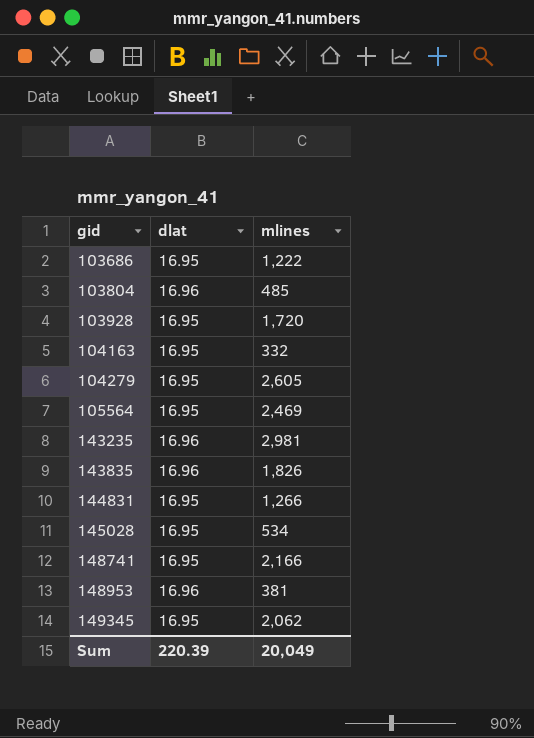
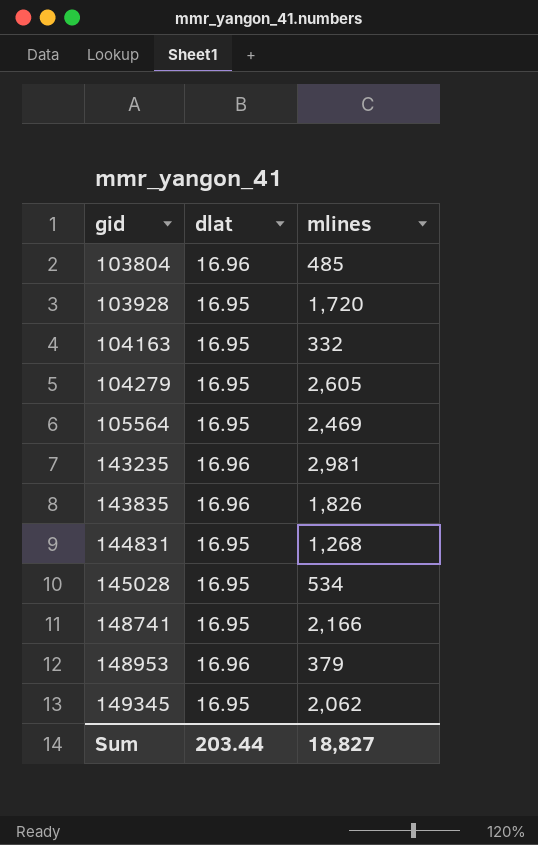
row 103686: 16.95 | 1,222 -> none
144831 | mlines: 1,266 -> 1,268
148953 | mlines: 381 -> 379
Sum | dlat: 220.39 -> 203.44
Sum | mlines: 20,049 -> 18,827

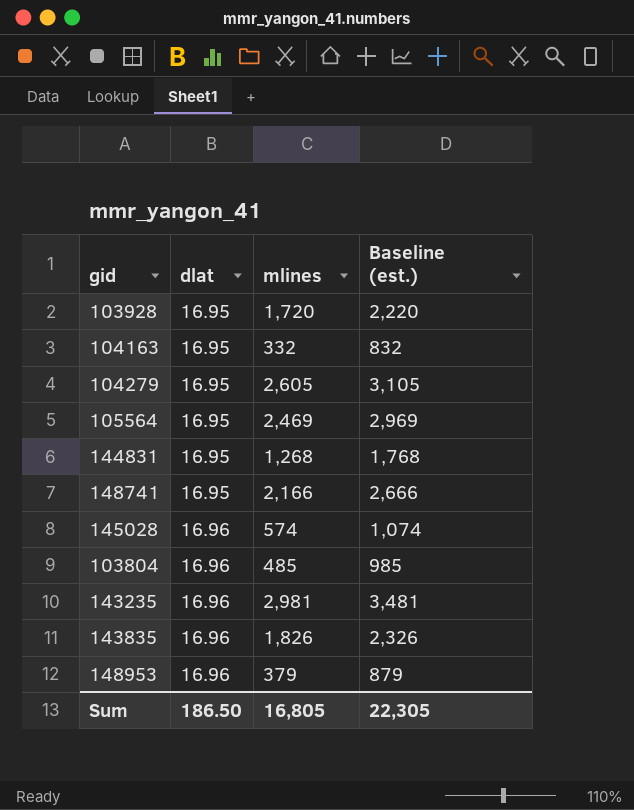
row order: gid ascending -> dlat ascending
column Baseline (est.) | formula: none -> [mlines] + 500
row 149345: 16.95 | 2,062 -> none
145028 | dlat: 16.95 -> 16.96
145028 | mlines: 534 -> 574
Sum | dlat: 203.44 -> 186.50
Sum | mlines: 18,827 -> 16,805

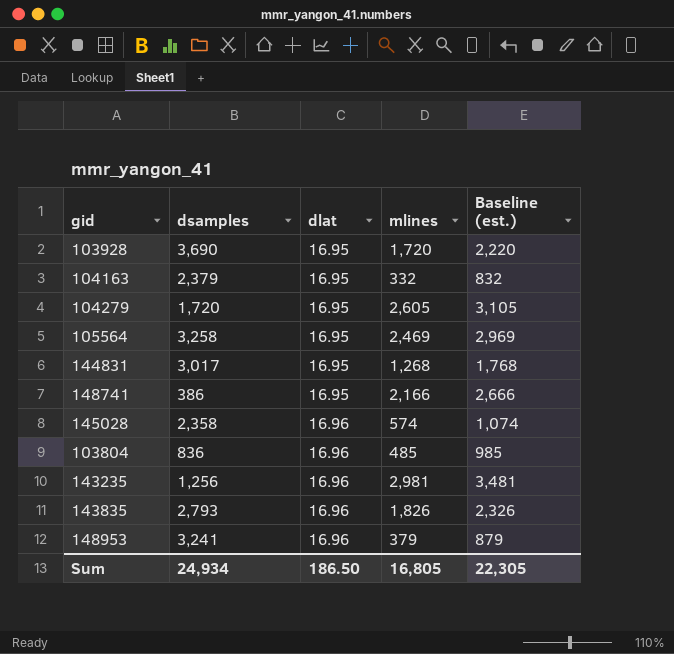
column dsamples | position: none -> 2

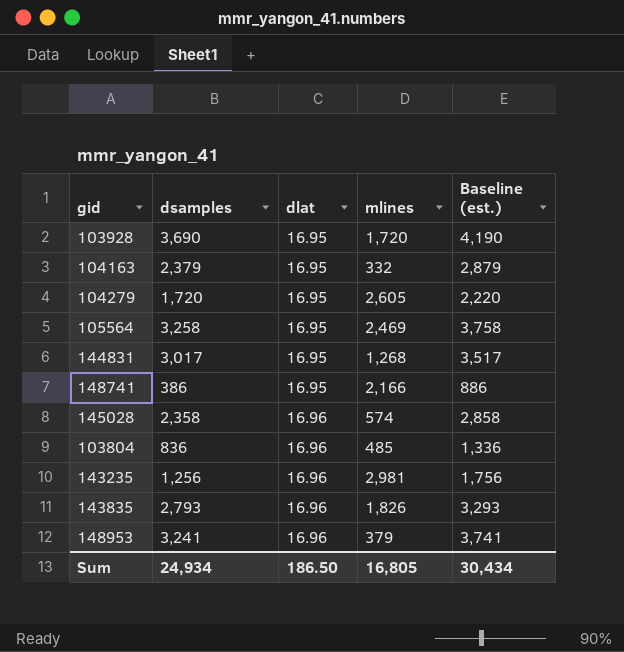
column Baseline (est.) | formula: [mlines] + 500 -> [dsamples] + 500
Sum | Baseline (est.): 22,305 -> 30,434

